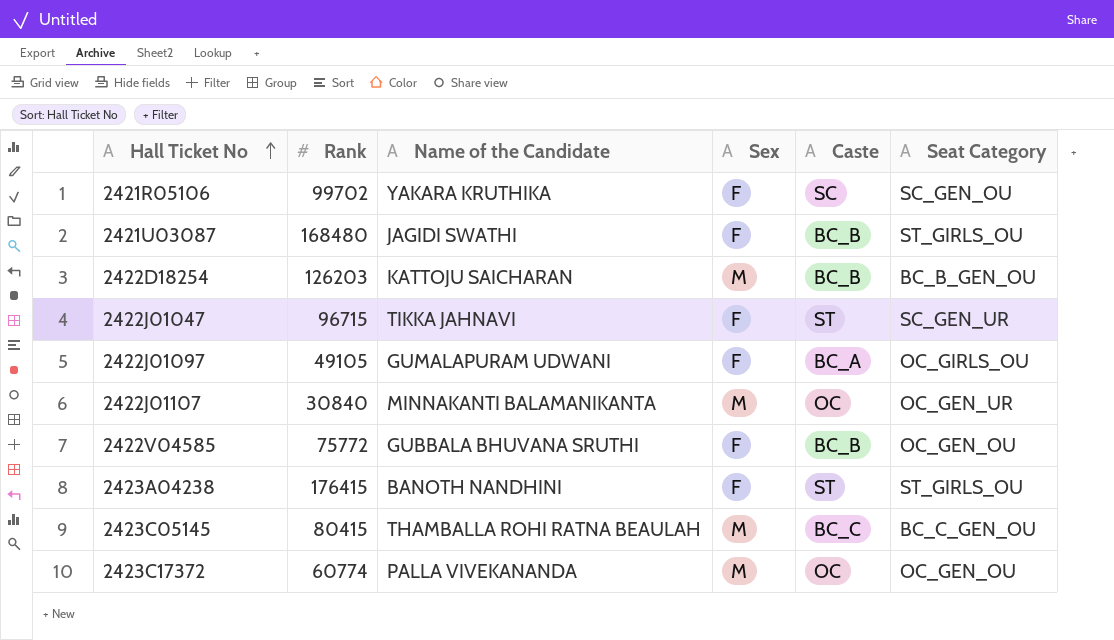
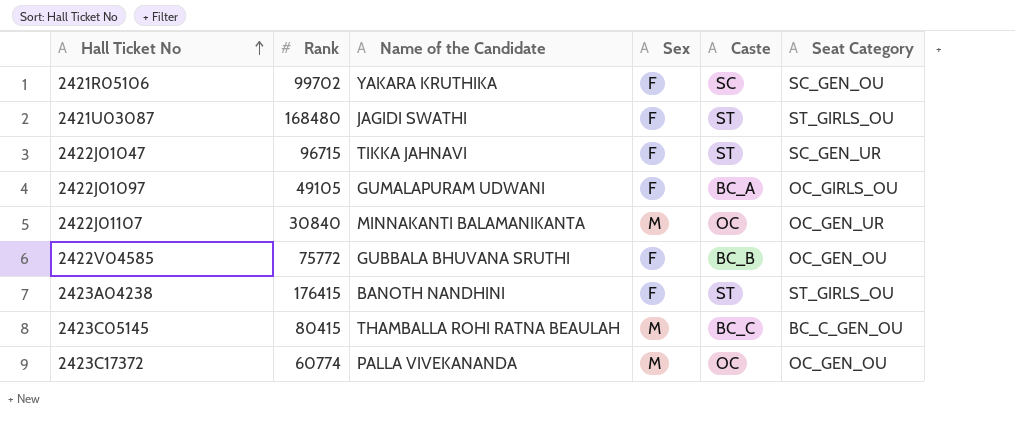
row 2422D18254: 126203 | KATTOJU SAICHARAN | M | BC_B | BC_B_GEN_OU -> none
2421U03087 | Caste: BC_B -> ST

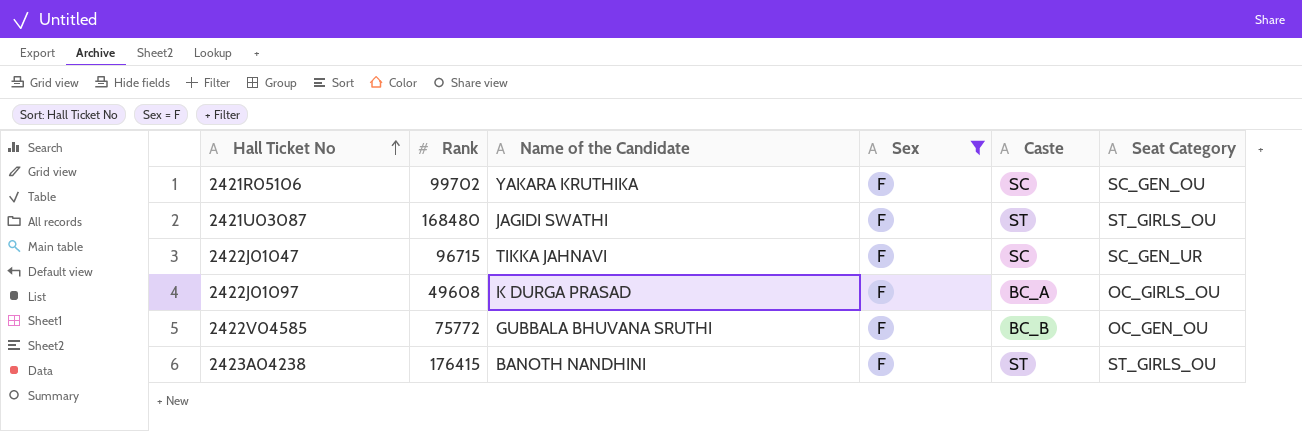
filter: none -> Sex = F
2422J01047 | Caste: ST -> SC
2422J01097 | Rank: 49105 -> 49608
2422J01097 | Name of the Candidate: GUMALAPURAM UDWANI -> K DURGA PRASAD

